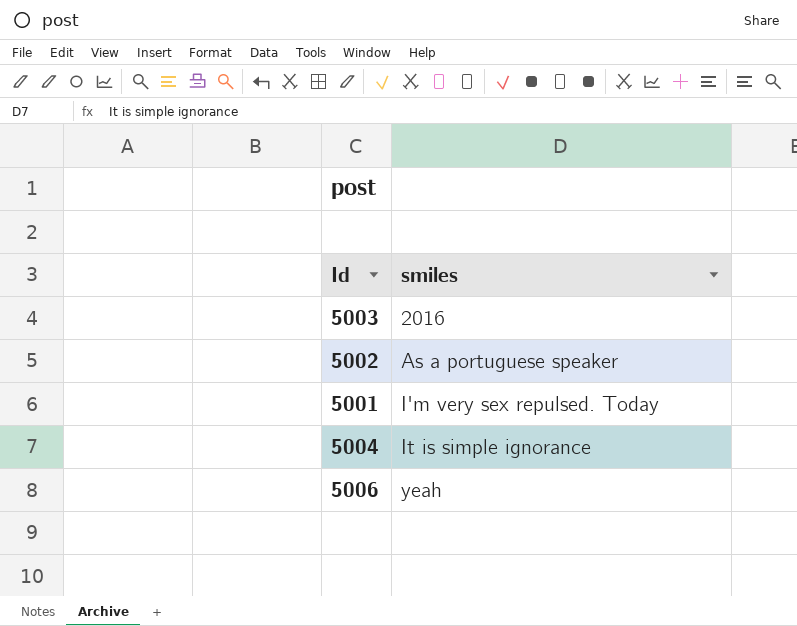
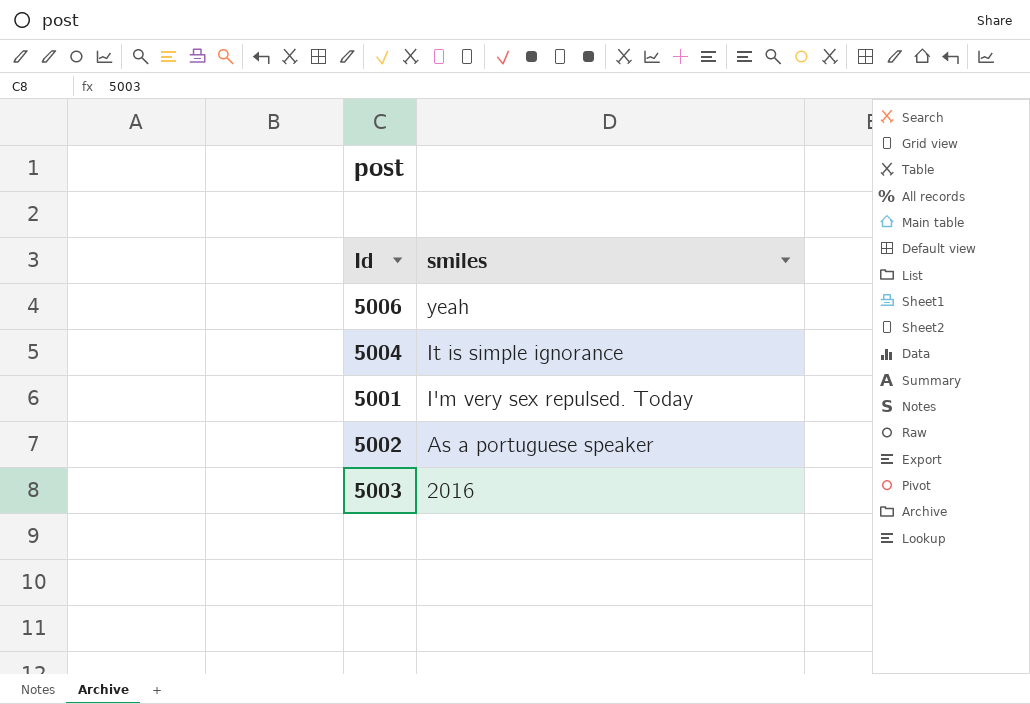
row order: smiles ascending -> smiles descending

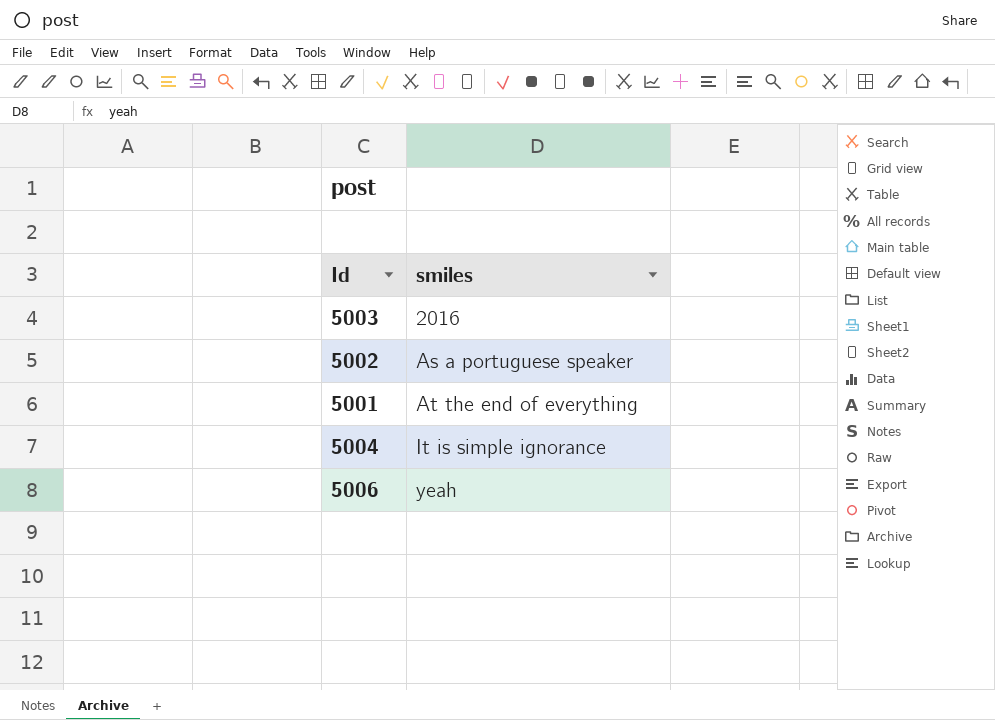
row order: smiles descending -> smiles ascending
5001 | smiles: I'm very sex repulsed. Today -> At the end of everything

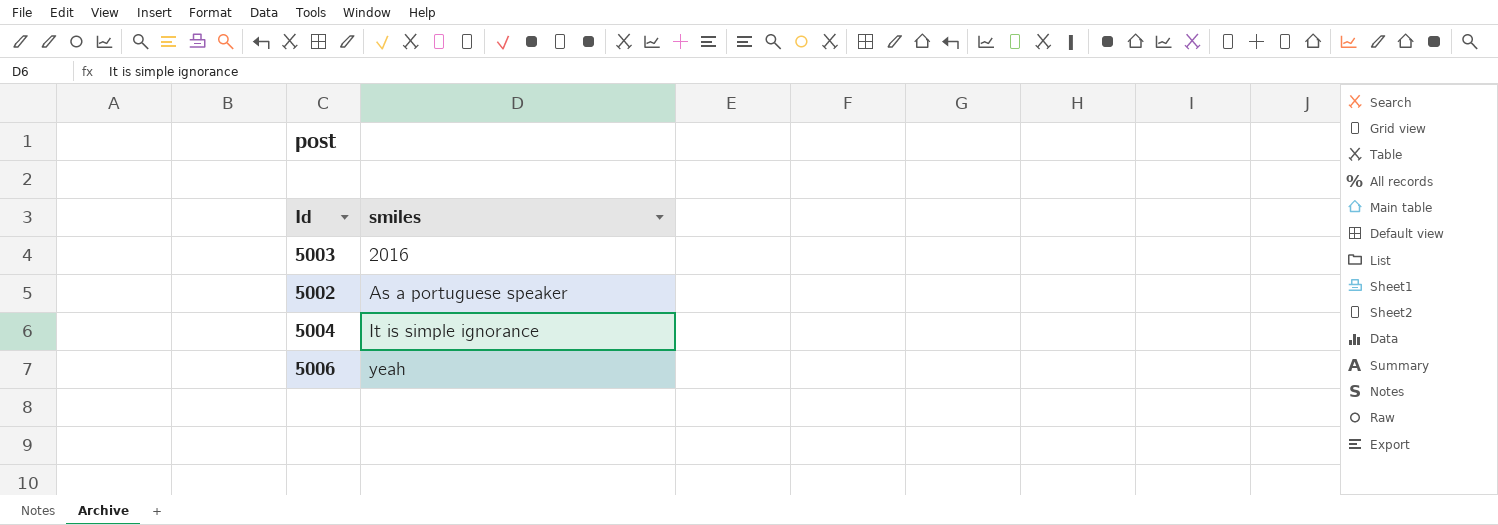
row 5001: At the end of everything -> none

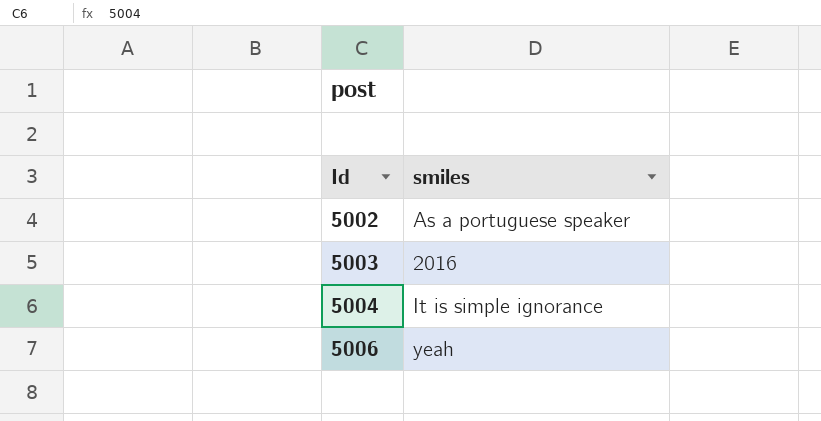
row order: smiles ascending -> Id ascending

